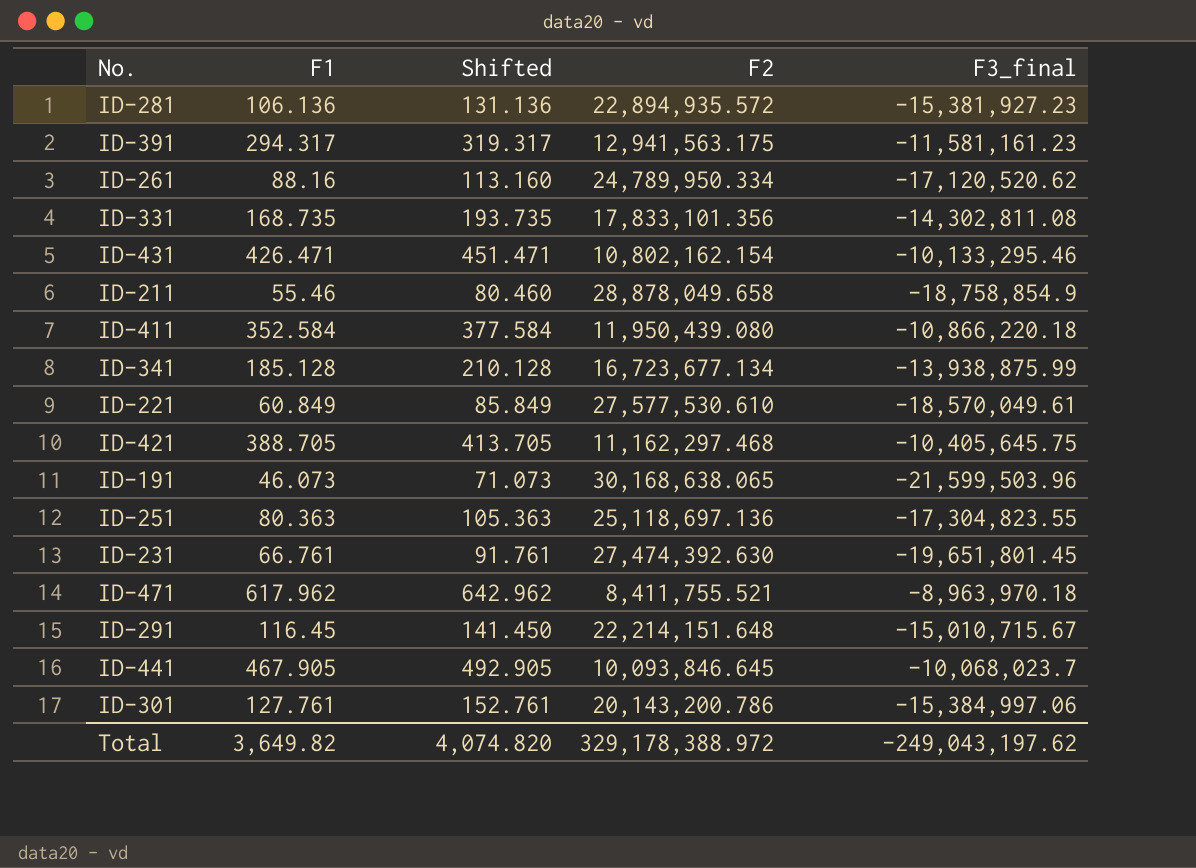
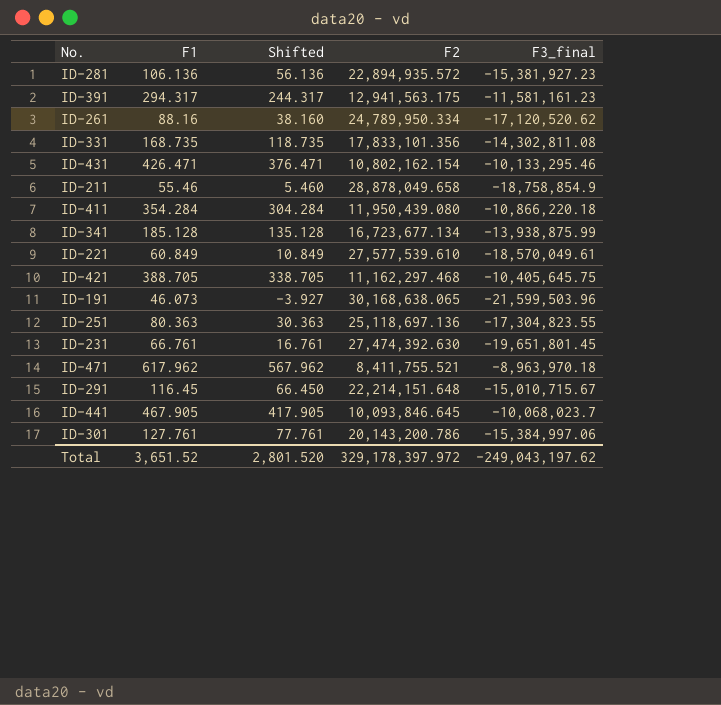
column Shifted | formula: [F1] + 25 -> [F1] - 50
ID-411 | F1: 352.584 -> 354.284
ID-221 | F2: 27,577,530.610 -> 27,577,539.610
Total | F1: 3,649.82 -> 3,651.52
Total | Shifted: 4,074.820 -> 2,801.520
Total | F2: 329,178,388.972 -> 329,178,397.972

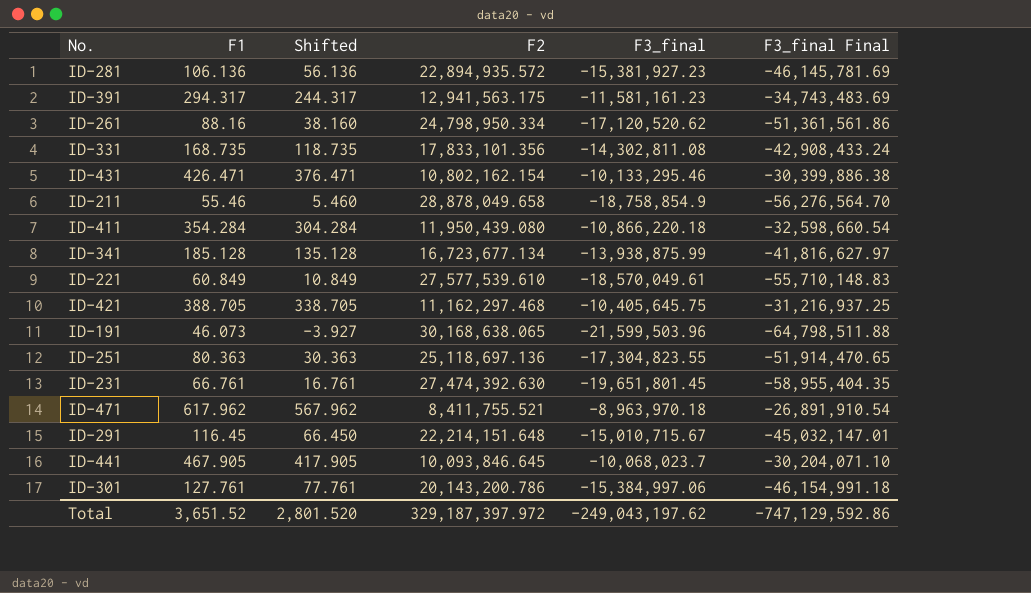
column F3_final Final | formula: none -> [F3_final] * 3
ID-261 | F2: 24,789,950.334 -> 24,798,950.334
Total | F2: 329,178,397.972 -> 329,187,397.972

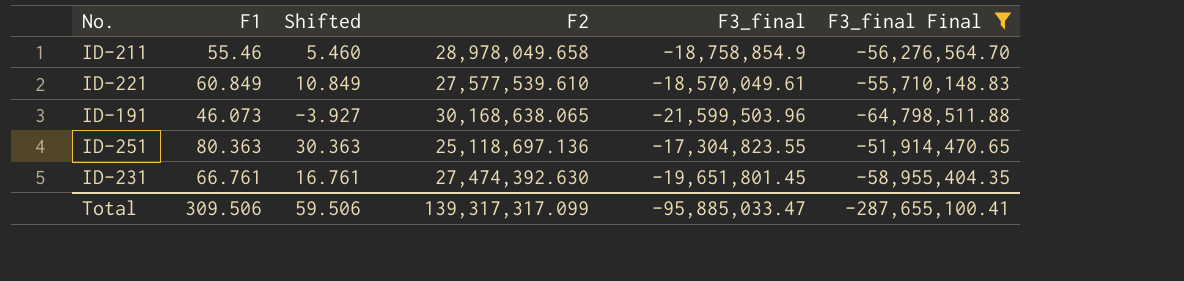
filter: none -> F3_final Final <= -51,914,470.65
ID-211 | F2: 28,878,049.658 -> 28,978,049.658
Total | F1: 3,651.52 -> 309.506
Total | Shifted: 2,801.520 -> 59.506
Total | F2: 329,187,397.972 -> 139,317,317.099
Total | F3_final: -249,043,197.62 -> -95,885,033.47
Total | F3_final Final: -747,129,592.86 -> -287,655,100.41

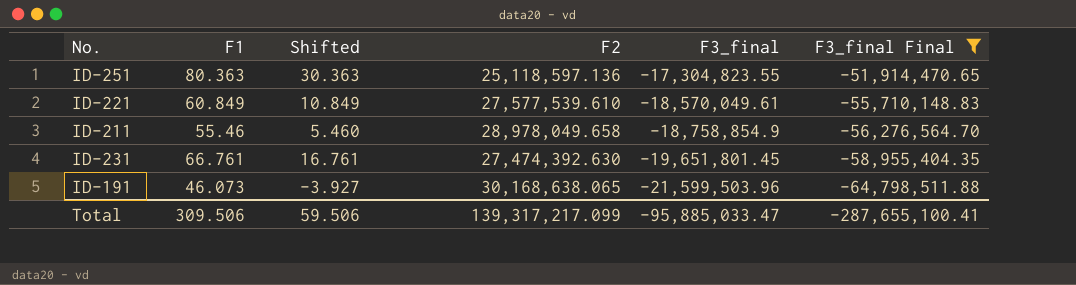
row order: none -> F3_final descending
ID-251 | F2: 25,118,697.136 -> 25,118,597.136
Total | F2: 139,317,317.099 -> 139,317,217.099

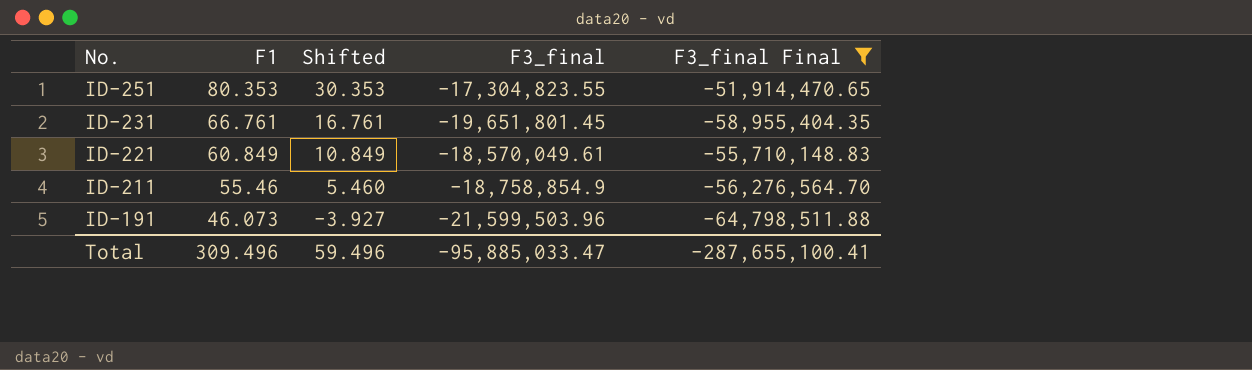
row order: F3_final descending -> No. descending
column F2 | position: 4 -> none
ID-251 | F1: 80.363 -> 80.353
ID-251 | Shifted: 30.363 -> 30.353
Total | F1: 309.506 -> 309.496
Total | Shifted: 59.506 -> 59.496

